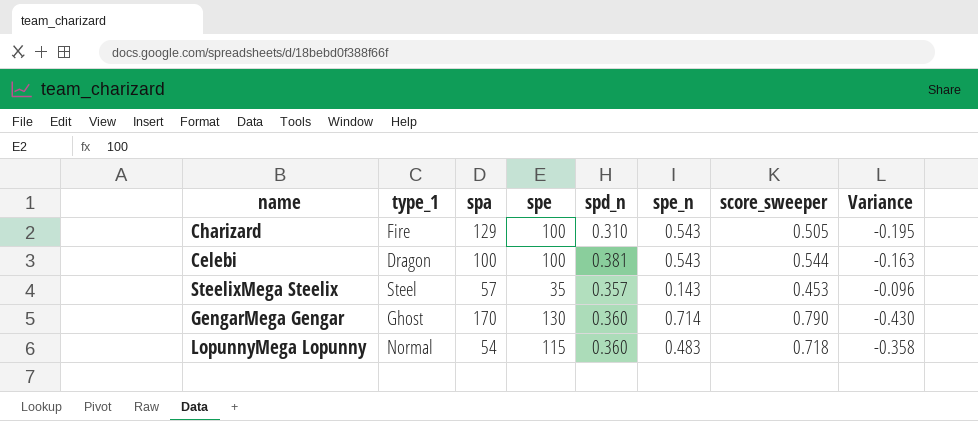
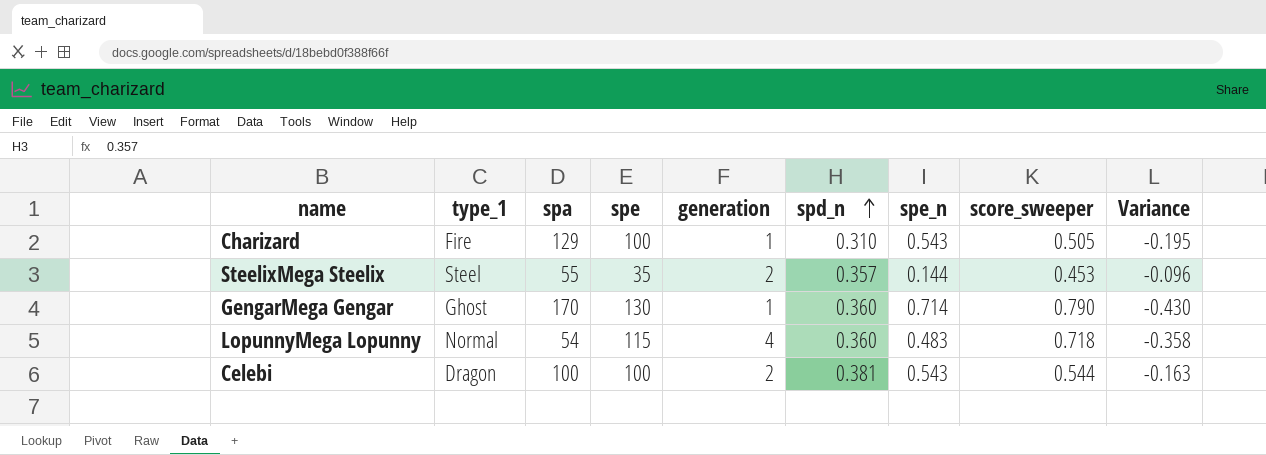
row order: none -> spd_n ascending
column generation | position: none -> 5
SteelixMega Steelix | spa: 57 -> 55
SteelixMega Steelix | spe_n: 0.143 -> 0.144

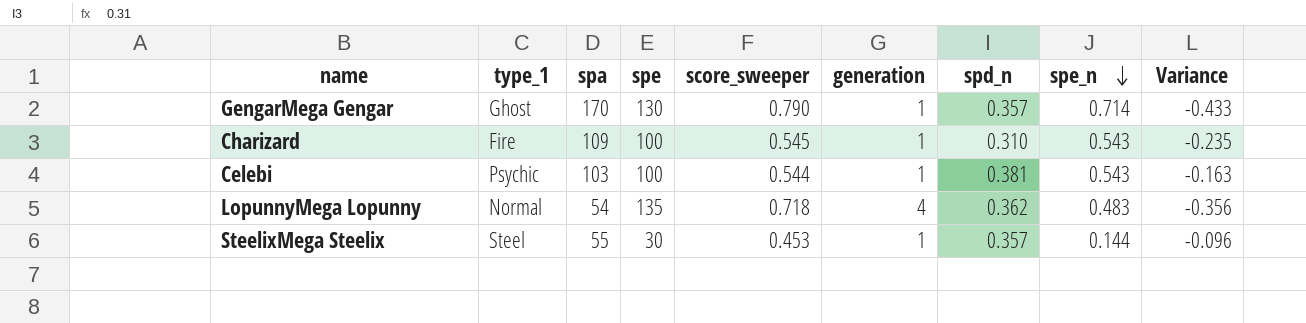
row order: spd_n ascending -> spe_n descending
column score_sweeper | position: 8 -> 5
GengarMega Gengar | spd_n: 0.360 -> 0.357
GengarMega Gengar | Variance: -0.430 -> -0.433
Charizard | spa: 129 -> 109
Charizard | score_sweeper: 0.505 -> 0.545
Charizard | Variance: -0.195 -> -0.235
Celebi | type_1: Dragon -> Psychic
Celebi | spa: 100 -> 103
Celebi | generation: 2 -> 1
LopunnyMega Lopunny | spe: 115 -> 135
LopunnyMega Lopunny | spd_n: 0.360 -> 0.362
LopunnyMega Lopunny | Variance: -0.358 -> -0.356
SteelixMega Steelix | spe: 35 -> 30
SteelixMega Steelix | generation: 2 -> 1

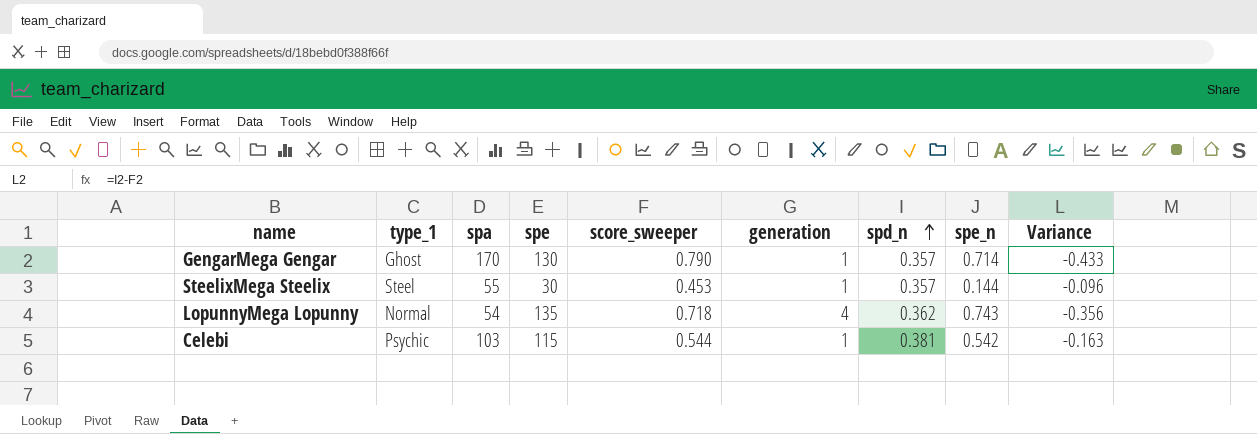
row order: spe_n descending -> spd_n ascending
row Charizard: Fire | 109 | 100 | 0.545 | 1 | 0.310 | 0.543 | -0.235 -> none
LopunnyMega Lopunny | spe_n: 0.483 -> 0.743
Celebi | spe: 100 -> 115
Celebi | spe_n: 0.543 -> 0.542

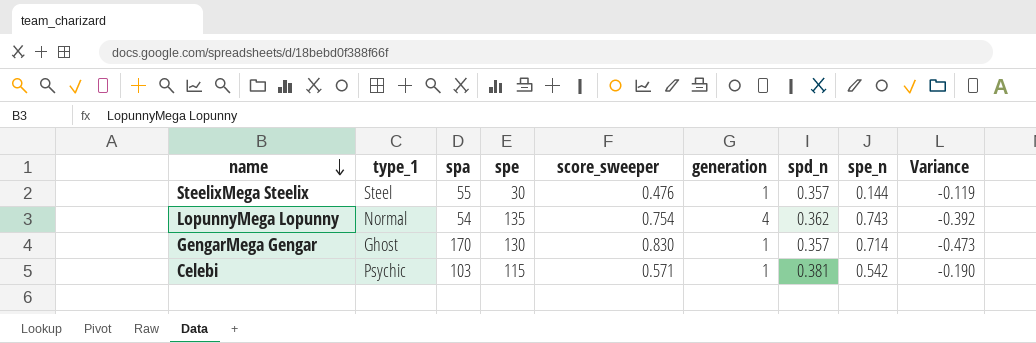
row order: spd_n ascending -> name descending
SteelixMega Steelix | score_sweeper: 0.453 -> 0.476
SteelixMega Steelix | Variance: -0.096 -> -0.119
LopunnyMega Lopunny | score_sweeper: 0.718 -> 0.754
LopunnyMega Lopunny | Variance: -0.356 -> -0.392
GengarMega Gengar | score_sweeper: 0.790 -> 0.830
GengarMega Gengar | Variance: -0.433 -> -0.473
Celebi | score_sweeper: 0.544 -> 0.571
Celebi | Variance: -0.163 -> -0.190

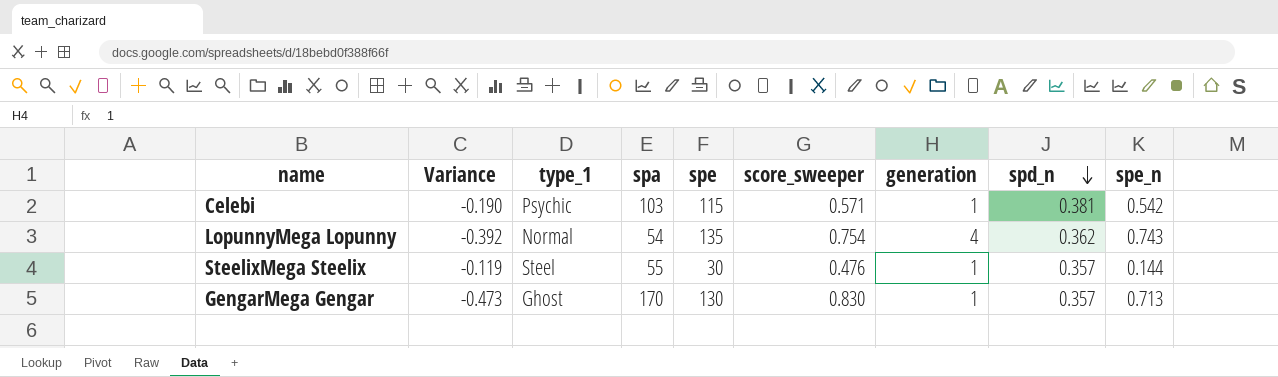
row order: name descending -> spd_n descending
column Variance | position: 9 -> 2
GengarMega Gengar | spe_n: 0.714 -> 0.713

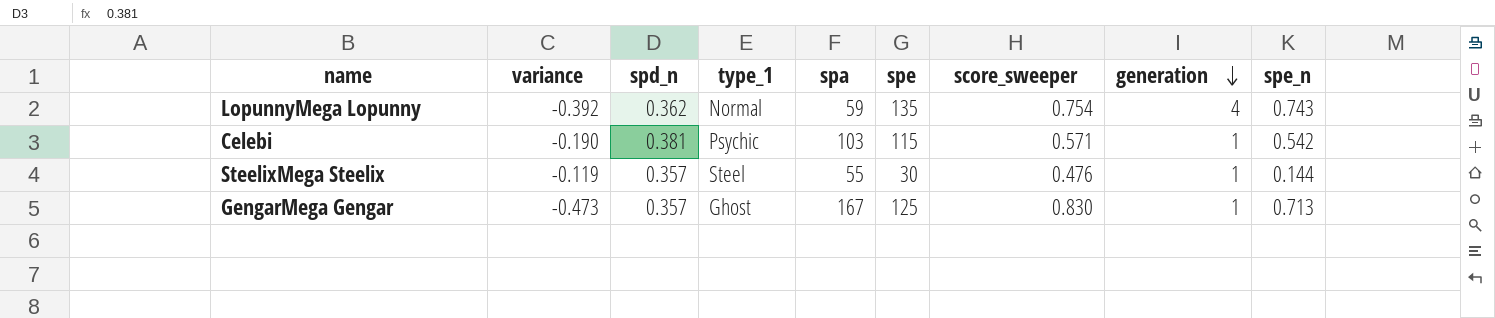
row order: spd_n descending -> generation descending
column name: Variance -> variance
column spd_n | position: 8 -> 3
LopunnyMega Lopunny | spa: 54 -> 59
GengarMega Gengar | spa: 170 -> 167
GengarMega Gengar | spe: 130 -> 125

